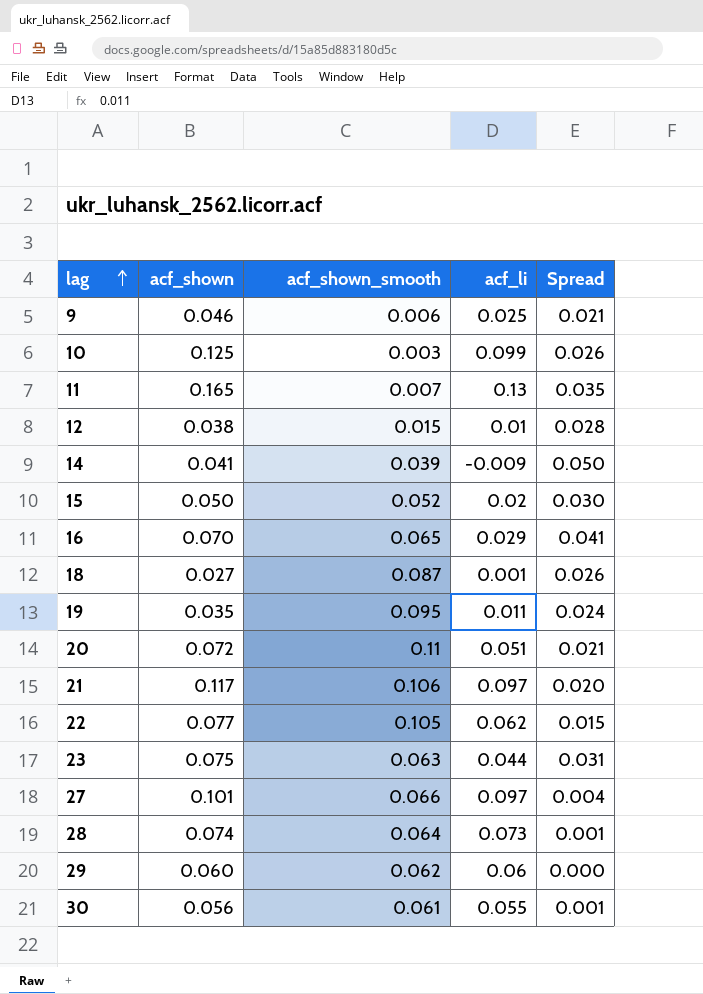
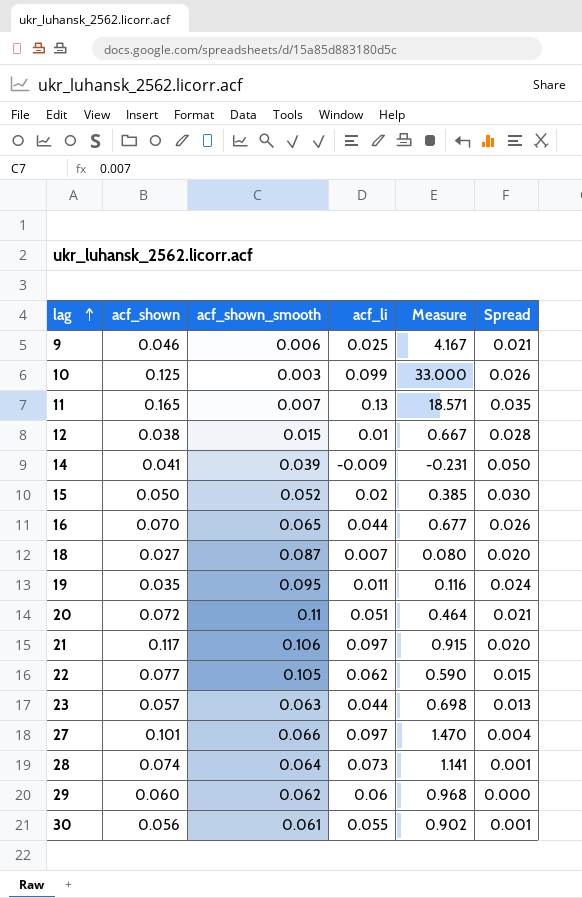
column Measure | formula: none -> [acf_li] / [acf_shown_smooth]
16 | acf_li: 0.029 -> 0.044
16 | Spread: 0.041 -> 0.026
18 | acf_li: 0.001 -> 0.007
18 | Spread: 0.026 -> 0.020
23 | acf_shown: 0.075 -> 0.057
23 | Spread: 0.031 -> 0.013

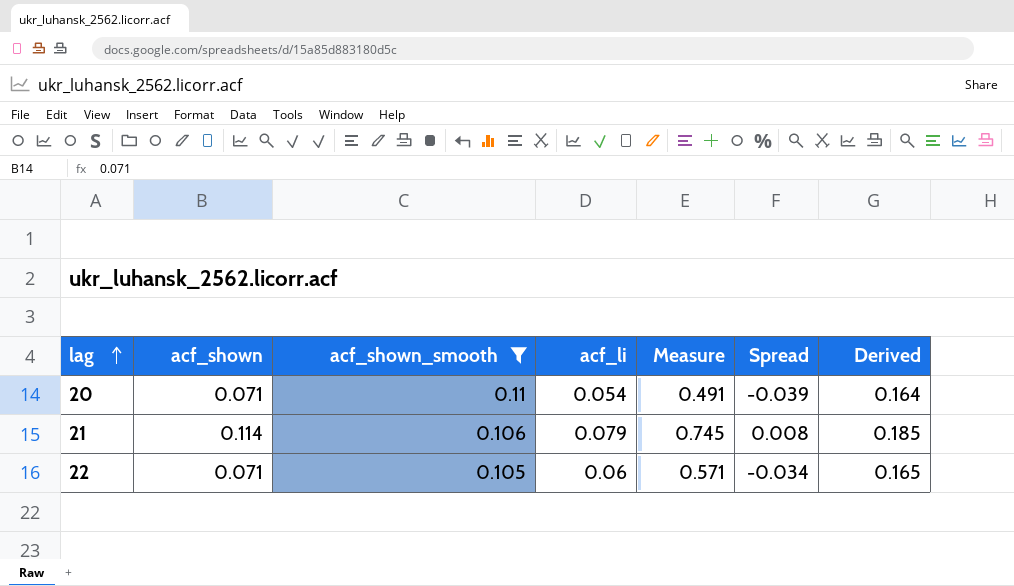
filter: none -> acf_shown_smooth >= 0.105
column Spread | formula: [acf_shown] - [acf_li] -> [acf_shown] - [acf_shown_smooth]
column Derived | formula: none -> [acf_shown_smooth] + [acf_li]
20 | acf_shown: 0.072 -> 0.071
20 | acf_li: 0.051 -> 0.054
20 | Measure: 0.464 -> 0.491
21 | acf_shown: 0.117 -> 0.114
21 | acf_li: 0.097 -> 0.079
21 | Measure: 0.915 -> 0.745
22 | acf_shown: 0.077 -> 0.071
22 | acf_li: 0.062 -> 0.06
22 | Measure: 0.590 -> 0.571

